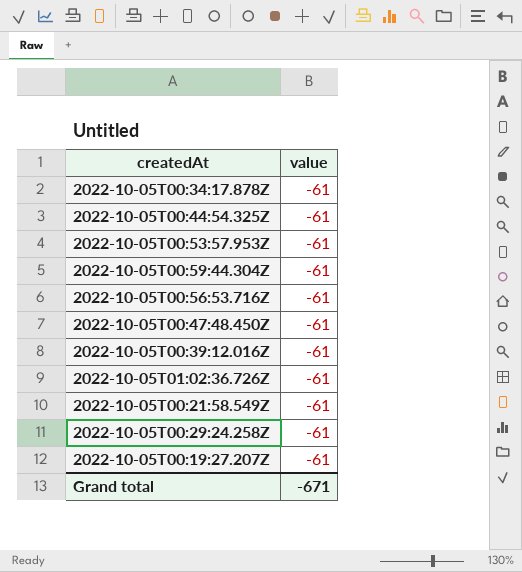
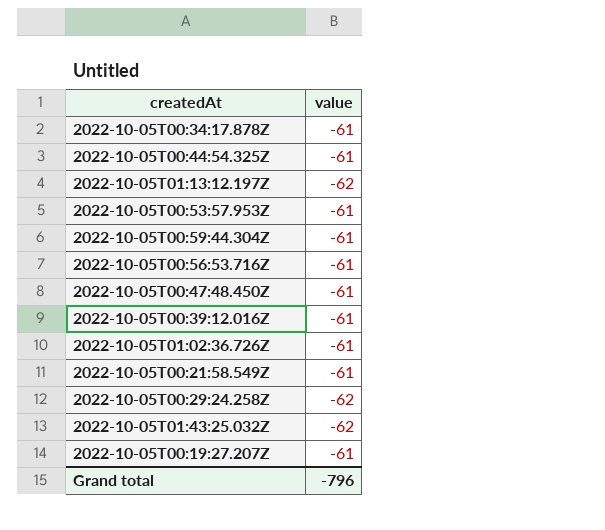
row 2022-10-05T01:13:12.197Z: none -> -62
2022-10-05T00:29:24.258Z | value: -61 -> -62
row 2022-10-05T01:43:25.032Z: none -> -62
Grand total | value: -671 -> -796

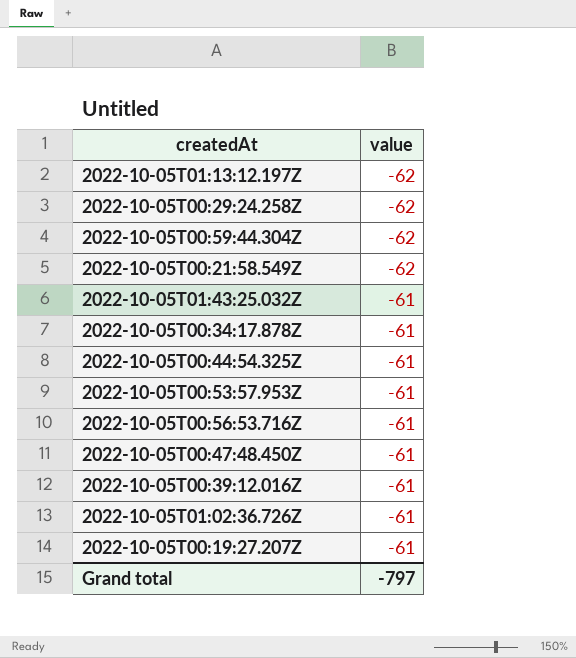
row order: none -> value ascending
2022-10-05T00:59:44.304Z | value: -61 -> -62
2022-10-05T00:21:58.549Z | value: -61 -> -62
2022-10-05T01:43:25.032Z | value: -62 -> -61
Grand total | value: -796 -> -797

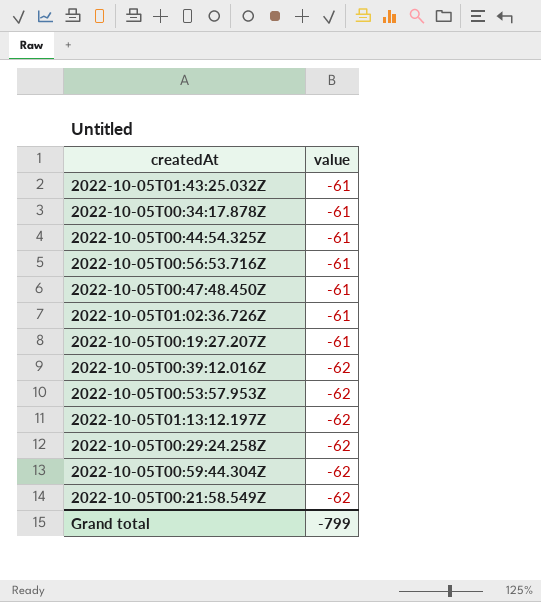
row order: value ascending -> value descending
2022-10-05T00:39:12.016Z | value: -61 -> -62
2022-10-05T00:53:57.953Z | value: -61 -> -62
Grand total | value: -797 -> -799

